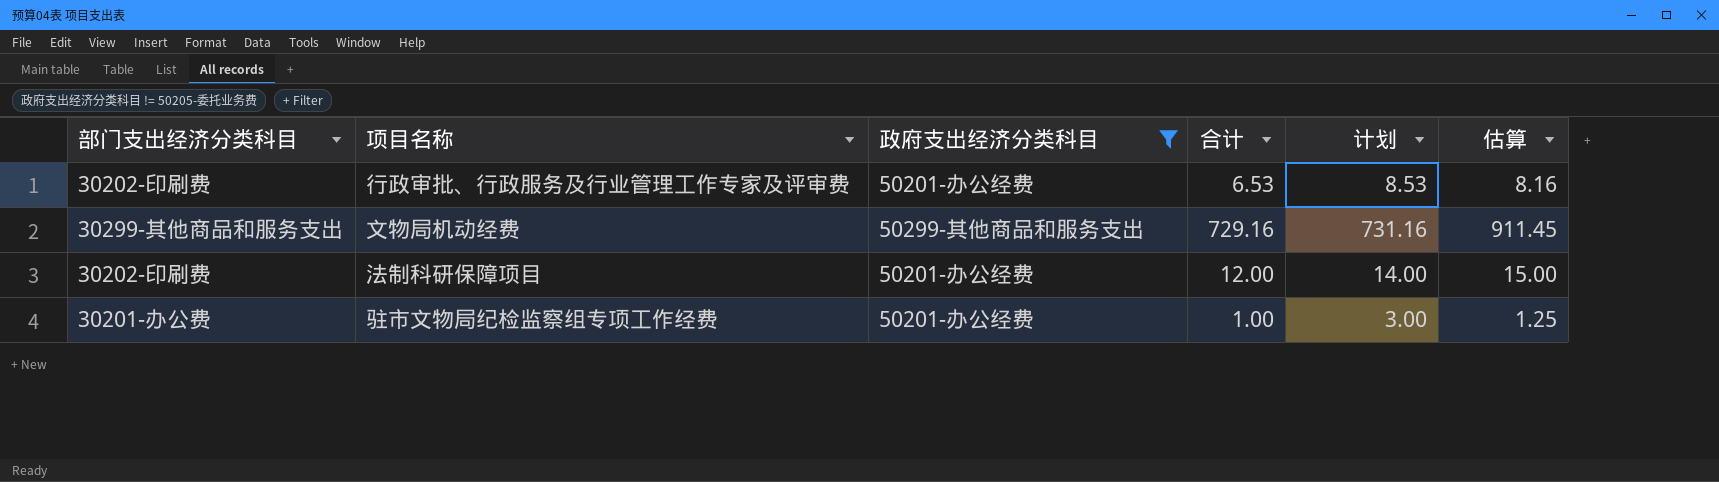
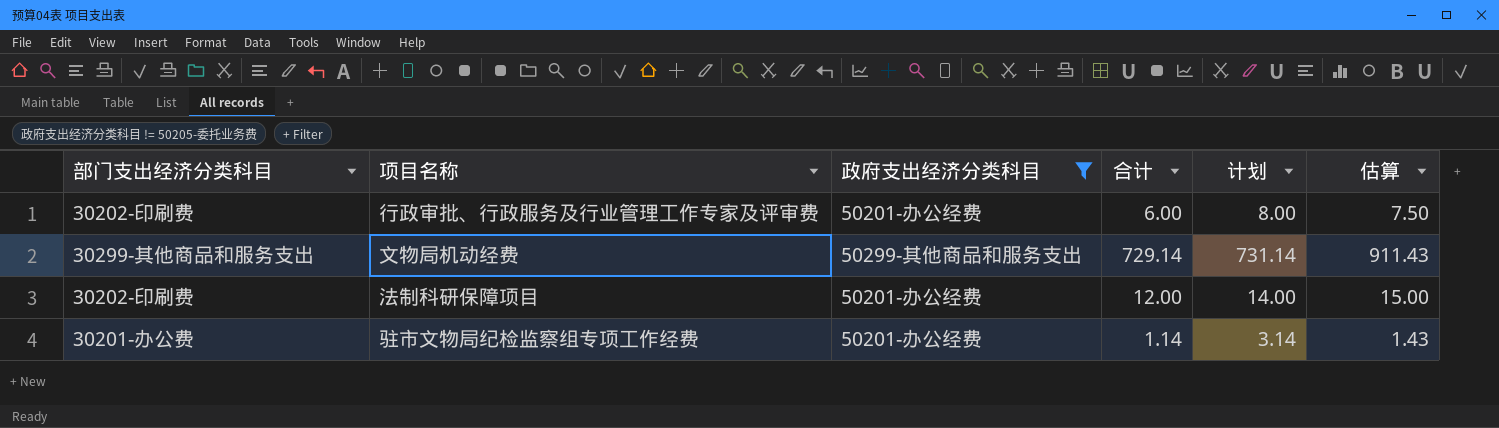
行政审批、行政服务及行业管理工作专家及评审费 | 合计: 6.53 -> 6.00
行政审批、行政服务及行业管理工作专家及评审费 | 计划: 8.53 -> 8.00
行政审批、行政服务及行业管理工作专家及评审费 | 估算: 8.16 -> 7.50
文物局机动经费 | 合计: 729.16 -> 729.14
文物局机动经费 | 计划: 731.16 -> 731.14
文物局机动经费 | 估算: 911.45 -> 911.43
驻市文物局纪检监察组专项工作经费 | 合计: 1.00 -> 1.14
驻市文物局纪检监察组专项工作经费 | 计划: 3.00 -> 3.14
驻市文物局纪检监察组专项工作经费 | 估算: 1.25 -> 1.43

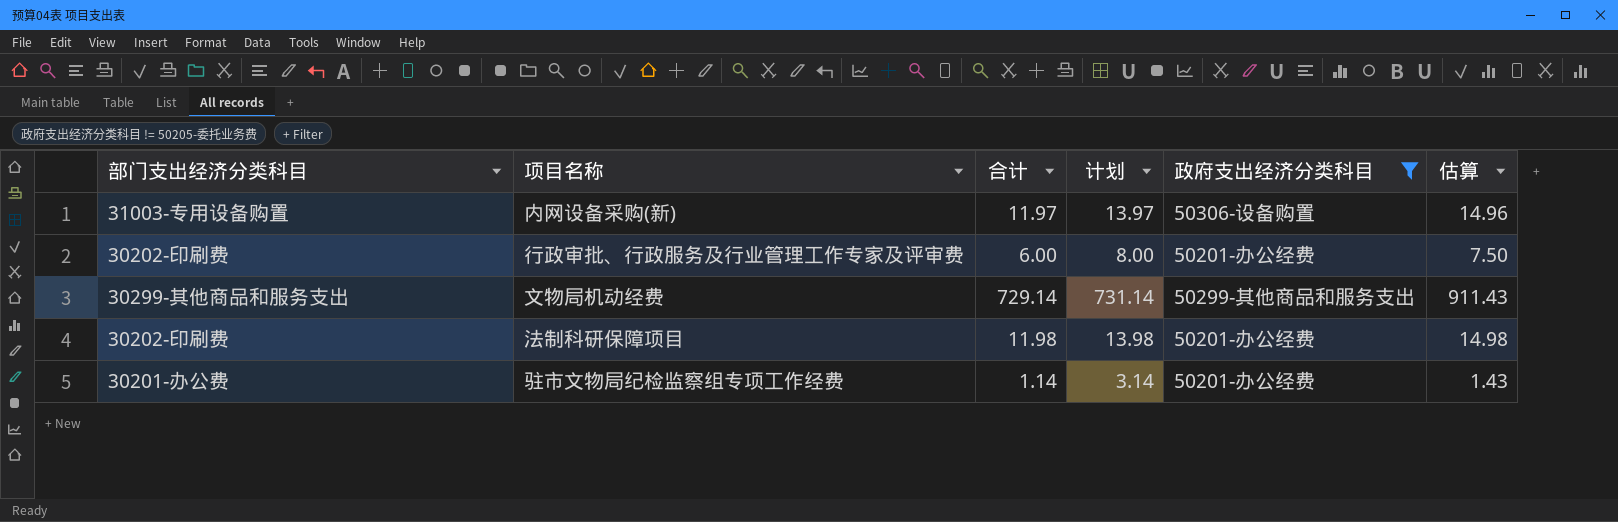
column 政府支出经济分类科目 | position: 3 -> 5
row 内网设备采购(新): none -> 31003-专用设备购置 | 11.97 | 13.97 | 50306-设备购置 | 14.96
法制科研保障项目 | 合计: 12.00 -> 11.98
法制科研保障项目 | 计划: 14.00 -> 13.98
法制科研保障项目 | 估算: 15.00 -> 14.98

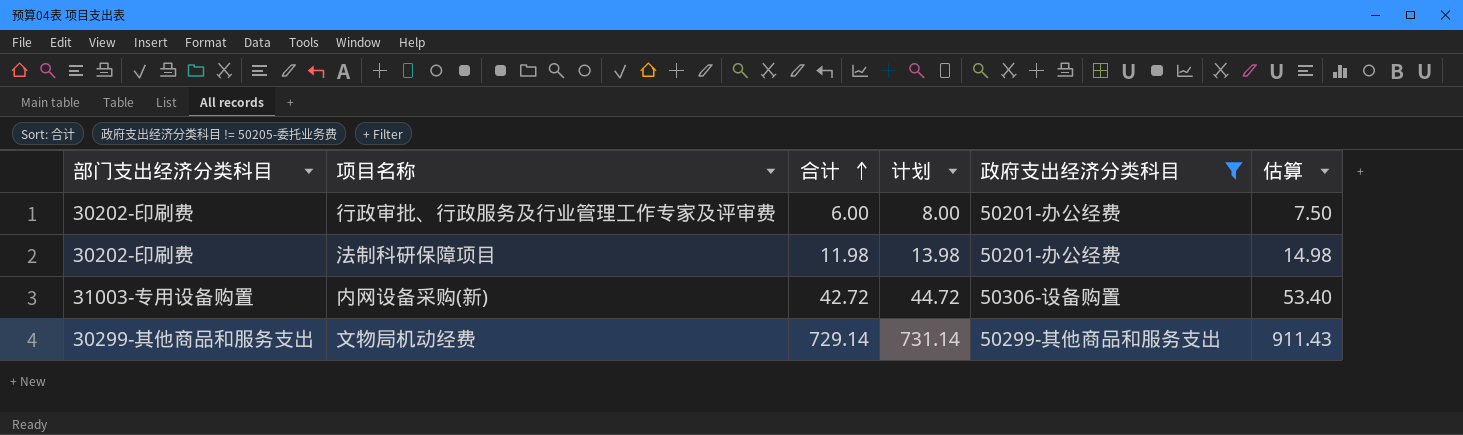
row order: none -> 合计 ascending
row 驻市文物局纪检监察组专项工作经费: 30201-办公费 | 1.14 | 3.14 | 50201-办公经费 | 1.43 -> none
内网设备采购(新) | 合计: 11.97 -> 42.72
内网设备采购(新) | 计划: 13.97 -> 44.72
内网设备采购(新) | 估算: 14.96 -> 53.40

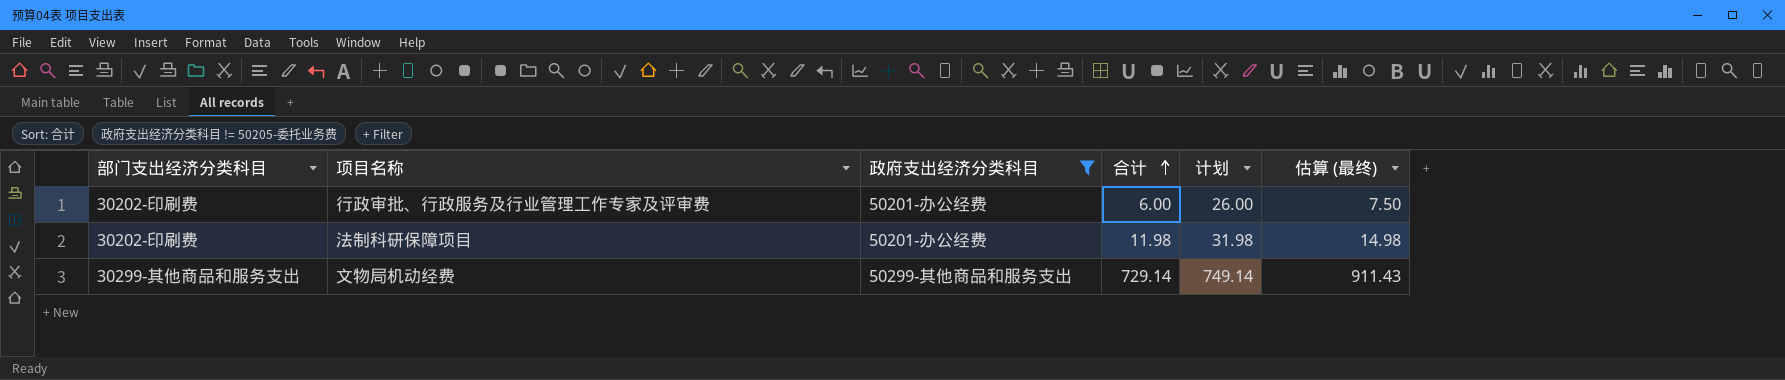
column 政府支出经济分类科目 | position: 5 -> 3
column 计划 | formula: [合计] + 2 -> [合计] + 20
column name: 估算 -> 估算 (最终)
row 内网设备采购(新): 31003-专用设备购置 | 42.72 | 44.72 | 50306-设备购置 | 53.40 -> none

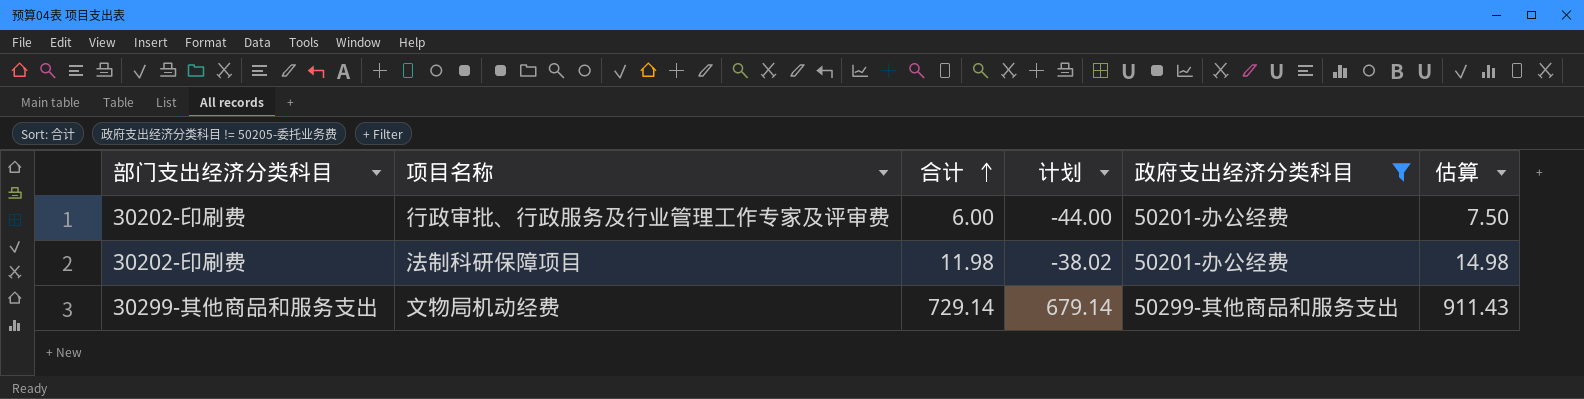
column 计划 | formula: [合计] + 20 -> [合计] - 50
column 政府支出经济分类科目 | position: 3 -> 5
column name: 估算 (最终) -> 估算

